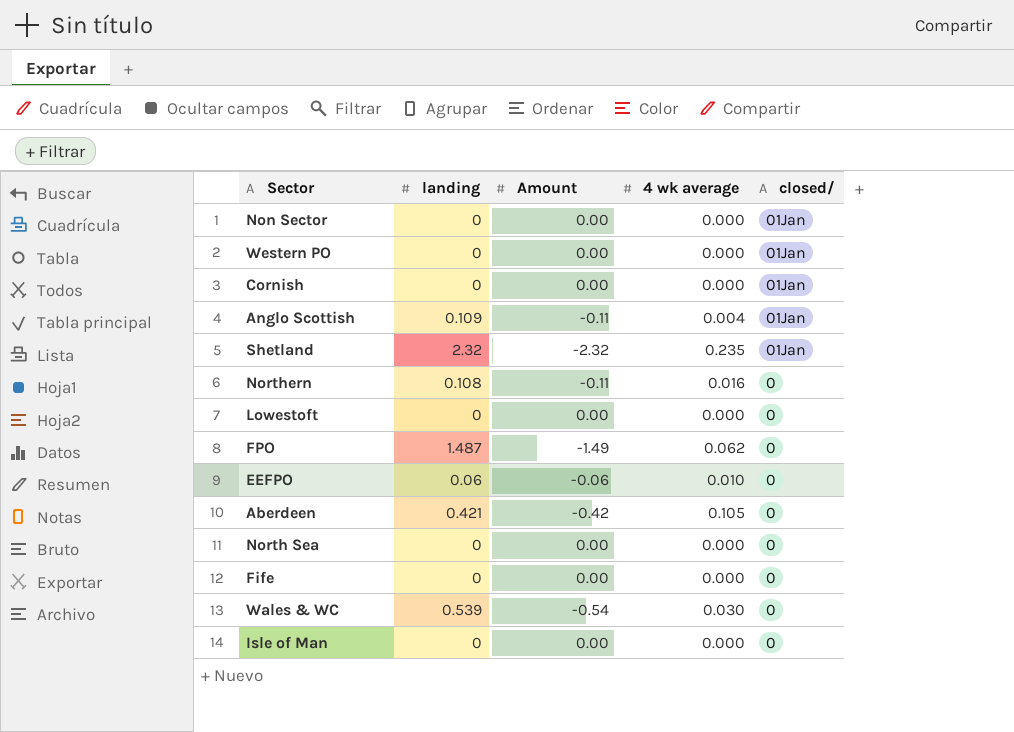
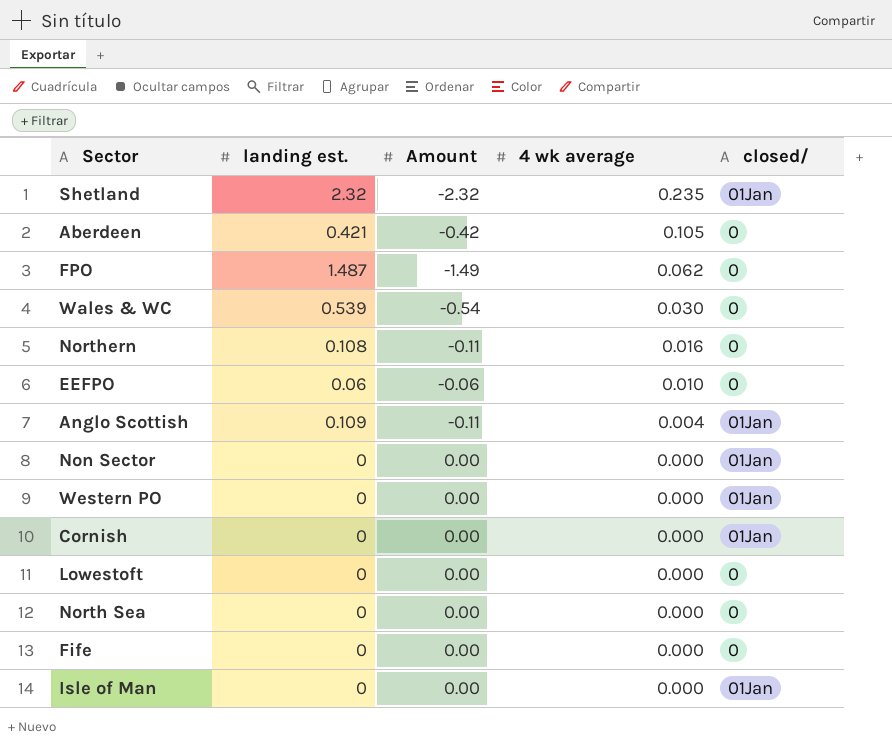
row order: closed/ descending -> 4 wk average descending
column name: landing -> landing est.
Isle of Man | closed/: 0 -> 01Jan

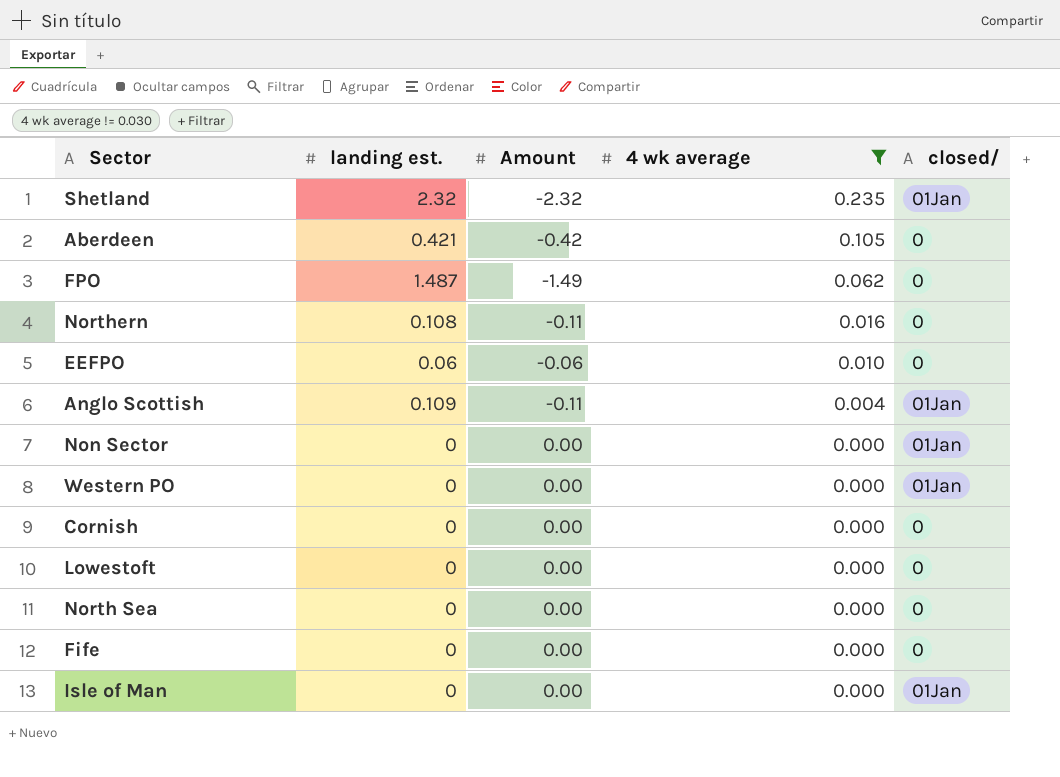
filter: none -> 4 wk average != 0.030
Cornish | closed/: 01Jan -> 0

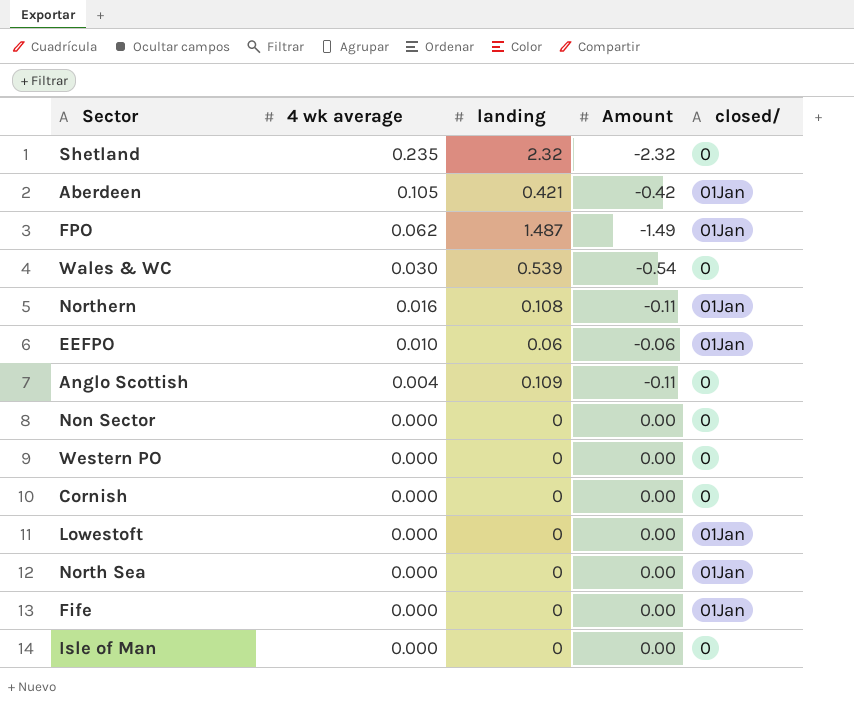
filter: 4 wk average != 0.030 -> none
column 4 wk average | position: 4 -> 2
column name: landing est. -> landing
Shetland | closed/: 01Jan -> 0
Aberdeen | closed/: 0 -> 01Jan
FPO | closed/: 0 -> 01Jan
Northern | closed/: 0 -> 01Jan
EEFPO | closed/: 0 -> 01Jan
Anglo Scottish | closed/: 01Jan -> 0
Non Sector | closed/: 01Jan -> 0
Western PO | closed/: 01Jan -> 0
Lowestoft | closed/: 0 -> 01Jan
North Sea | closed/: 0 -> 01Jan
Fife | closed/: 0 -> 01Jan
Isle of Man | closed/: 01Jan -> 0

